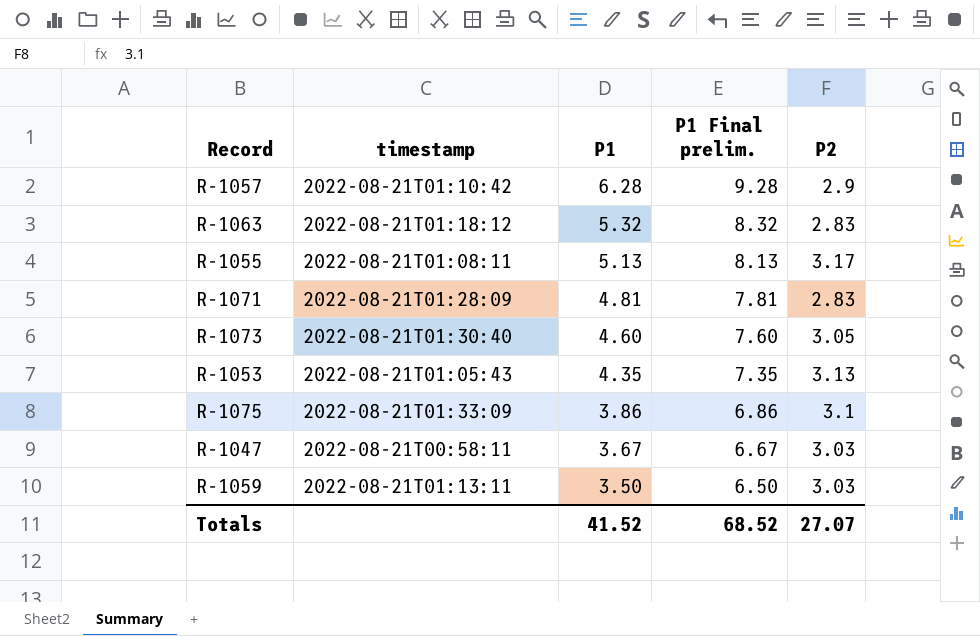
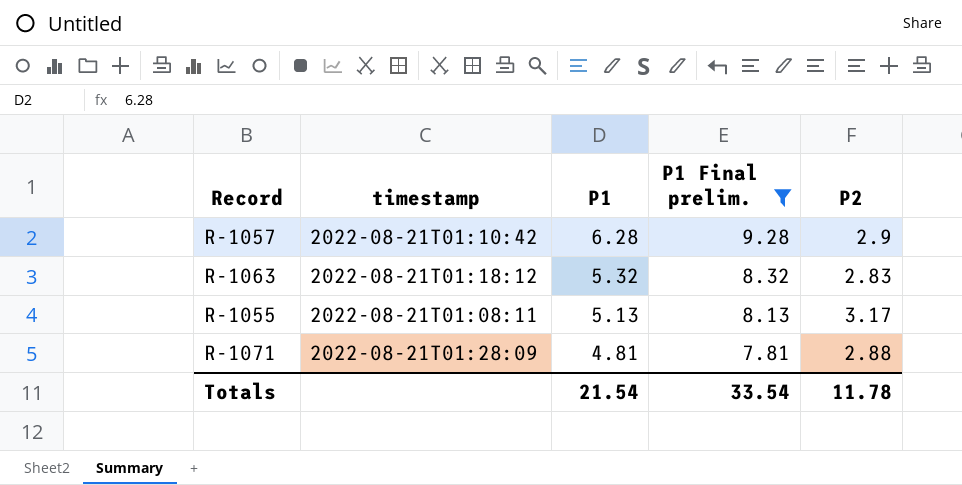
filter: none -> P1 Final prelim. >= 7.81
R-1071 | P2: 2.83 -> 2.88
Totals | P1: 41.52 -> 21.54
Totals | P1 Final prelim.: 68.52 -> 33.54
Totals | P2: 27.07 -> 11.78

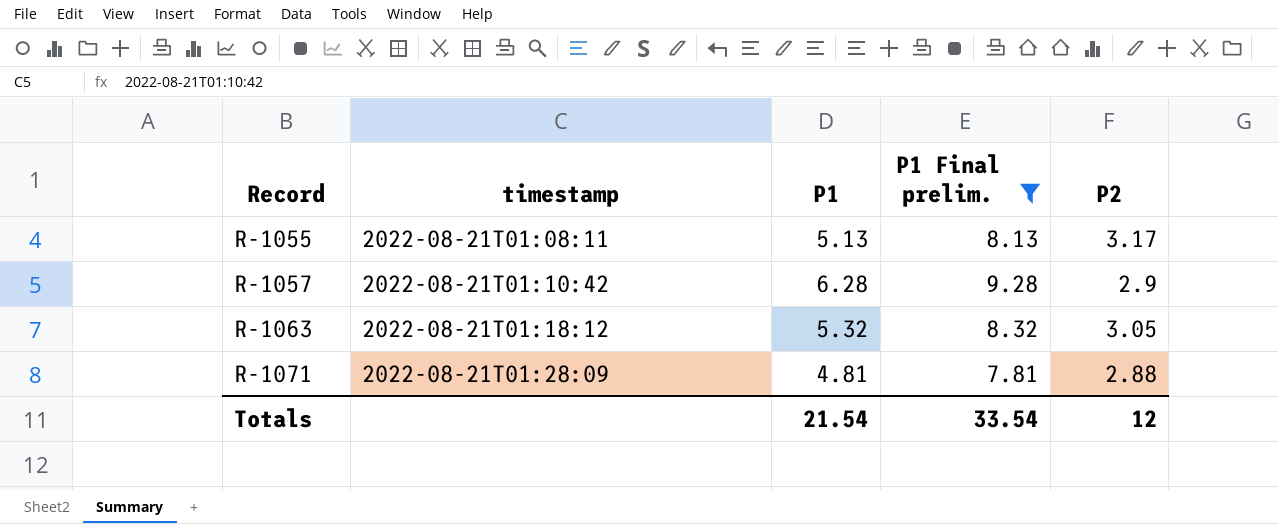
row order: P1 descending -> Record ascending
R-1063 | P2: 2.83 -> 3.05
Totals | P2: 11.78 -> 12

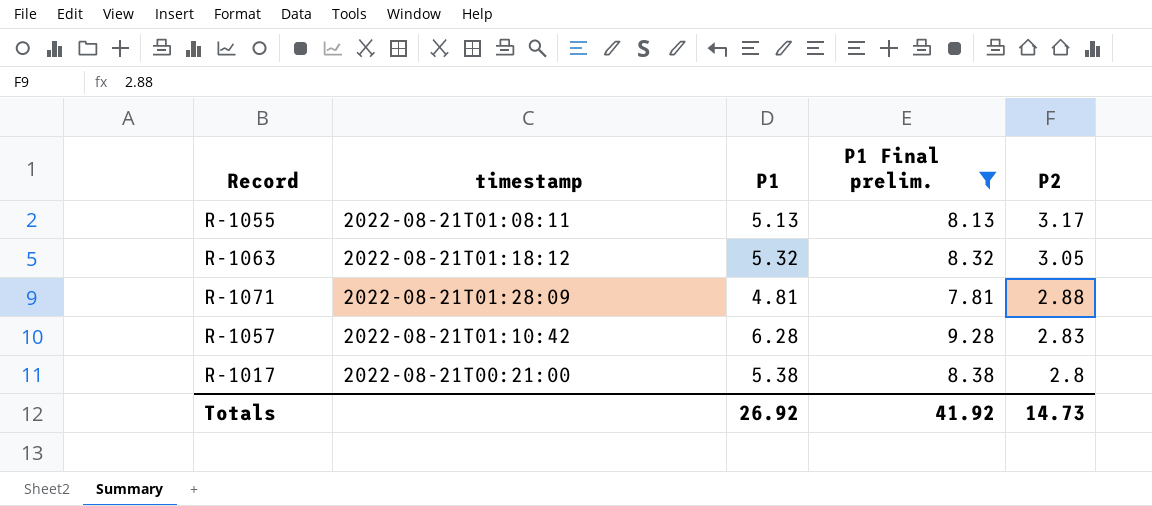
row order: Record ascending -> P2 descending
R-1057 | P2: 2.9 -> 2.83
row R-1017: none -> 2022-08-21T00:21:00 | 5.38 | 8.38 | 2.8
Totals | P1: 21.54 -> 26.92
Totals | P1 Final prelim.: 33.54 -> 41.92
Totals | P2: 12 -> 14.73

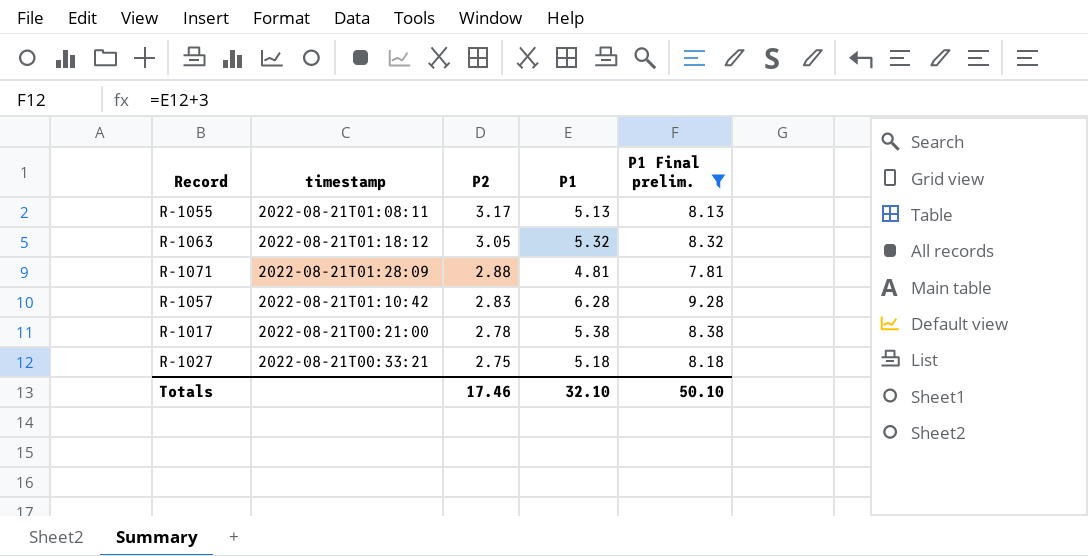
column P2 | position: 5 -> 3
R-1017 | P2: 2.8 -> 2.78
row R-1027: none -> 2022-08-21T00:33:21 | 2.75 | 5.18 | 8.18
Totals | P2: 14.73 -> 17.46
Totals | P1: 26.92 -> 32.10
Totals | P1 Final prelim.: 41.92 -> 50.10

